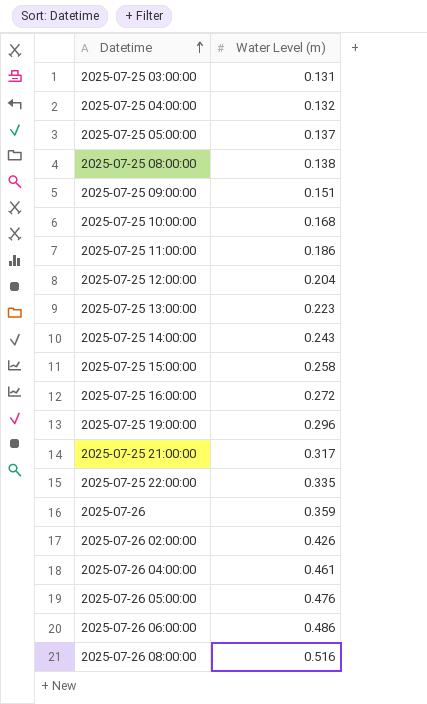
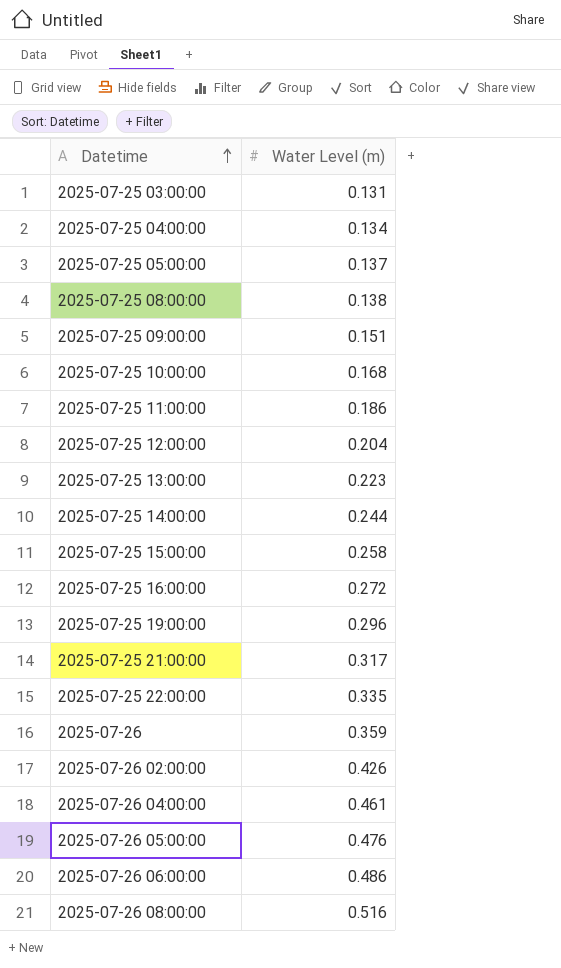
2025-07-25 04:00:00 | Water Level (m): 0.132 -> 0.134
2025-07-25 14:00:00 | Water Level (m): 0.243 -> 0.244

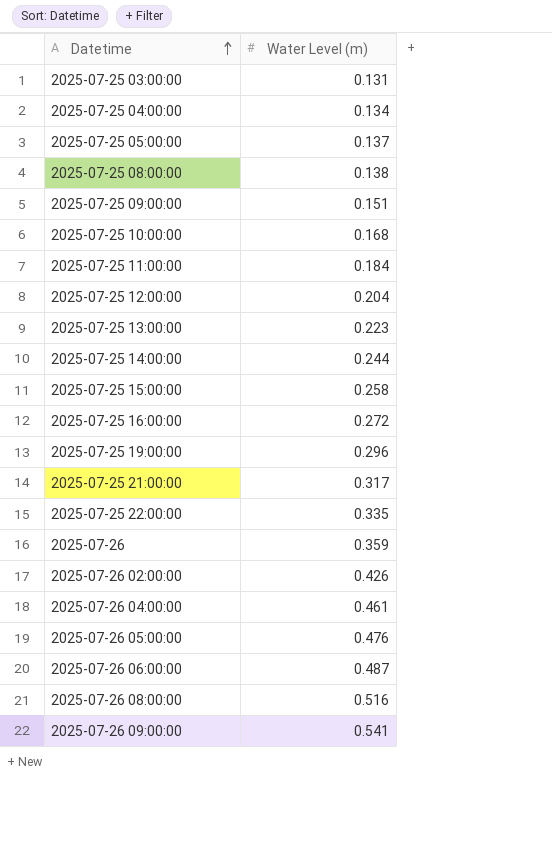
2025-07-25 11:00:00 | Water Level (m): 0.186 -> 0.184
2025-07-26 06:00:00 | Water Level (m): 0.486 -> 0.487
row 2025-07-26 09:00:00: none -> 0.541

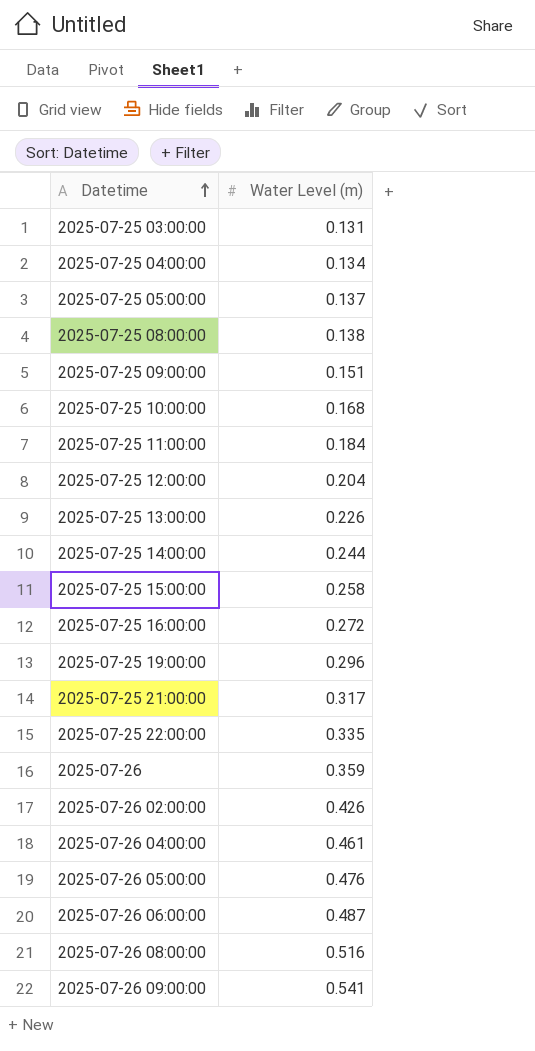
2025-07-25 13:00:00 | Water Level (m): 0.223 -> 0.226

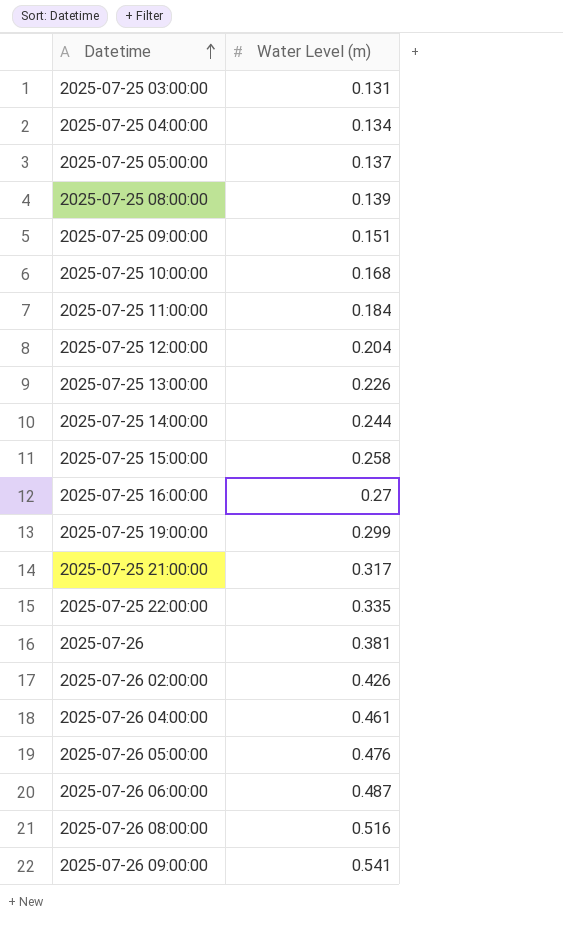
2025-07-25 08:00:00 | Water Level (m): 0.138 -> 0.139
2025-07-25 16:00:00 | Water Level (m): 0.272 -> 0.27
2025-07-25 19:00:00 | Water Level (m): 0.296 -> 0.299
2025-07-26 | Water Level (m): 0.359 -> 0.381

